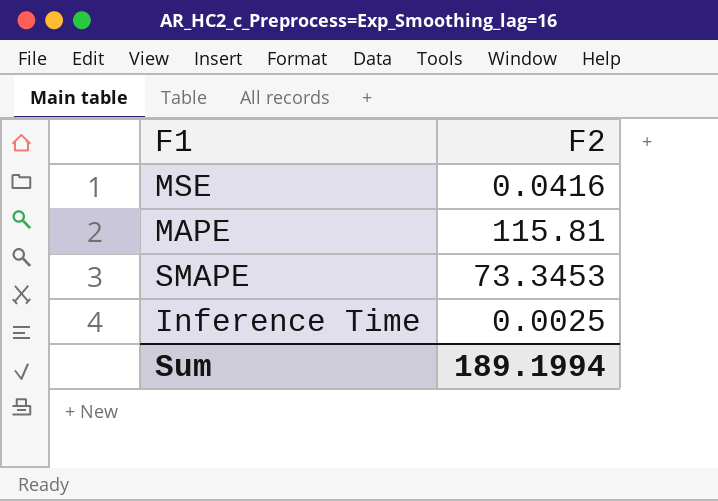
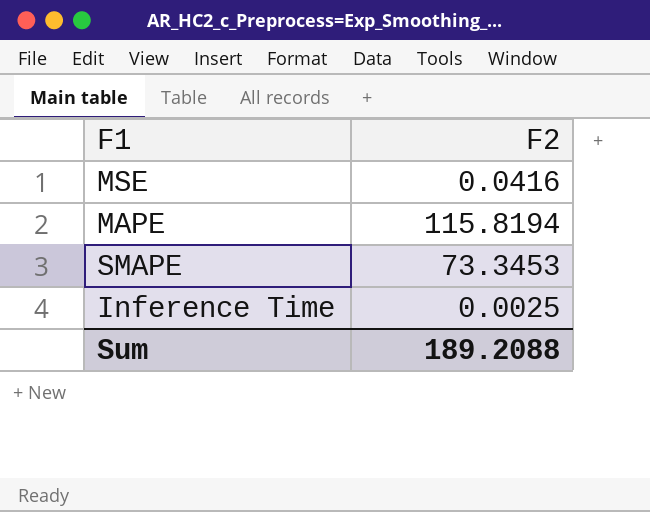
MAPE | F2: 115.81 -> 115.8194
Sum | F2: 189.1994 -> 189.2088

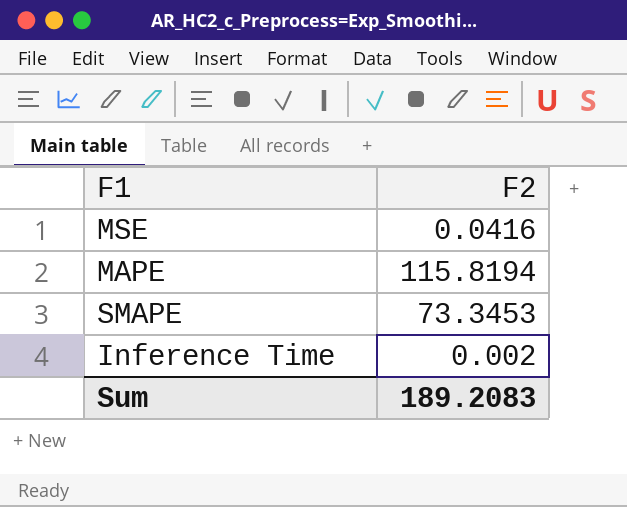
Inference Time | F2: 0.0025 -> 0.002
Sum | F2: 189.2088 -> 189.2083

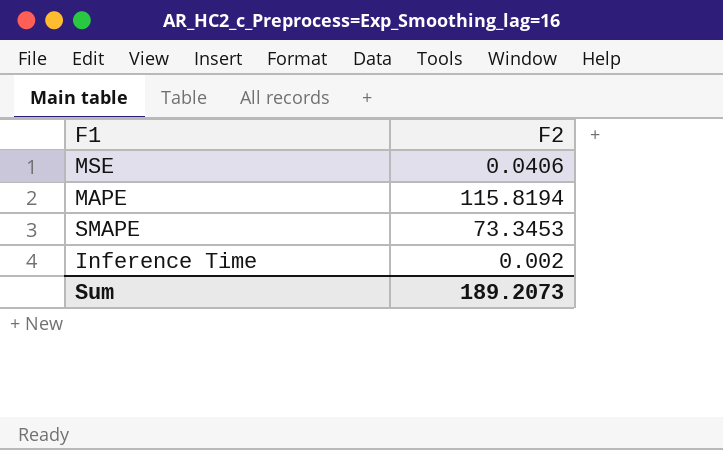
MSE | F2: 0.0416 -> 0.0406
Sum | F2: 189.2083 -> 189.2073

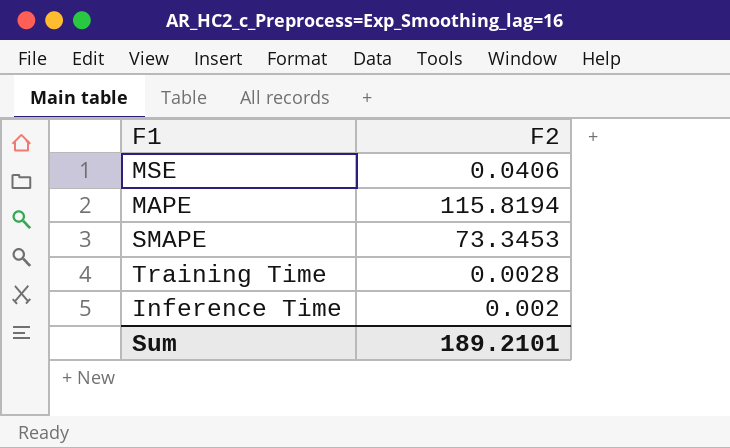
row Training Time: none -> 0.0028
Sum | F2: 189.2073 -> 189.2101

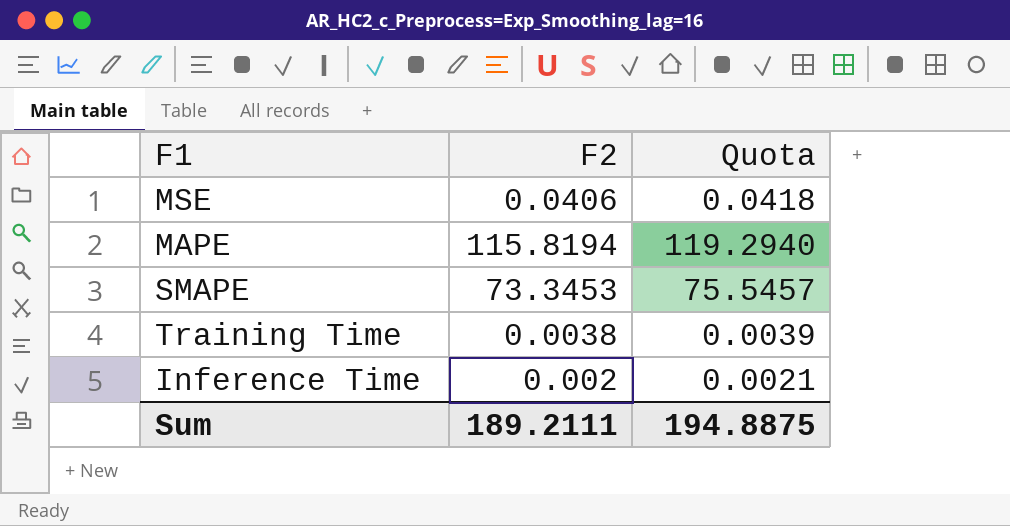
column Quota | formula: none -> [F2] * 1.03
Training Time | F2: 0.0028 -> 0.0038
Sum | F2: 189.2101 -> 189.2111

